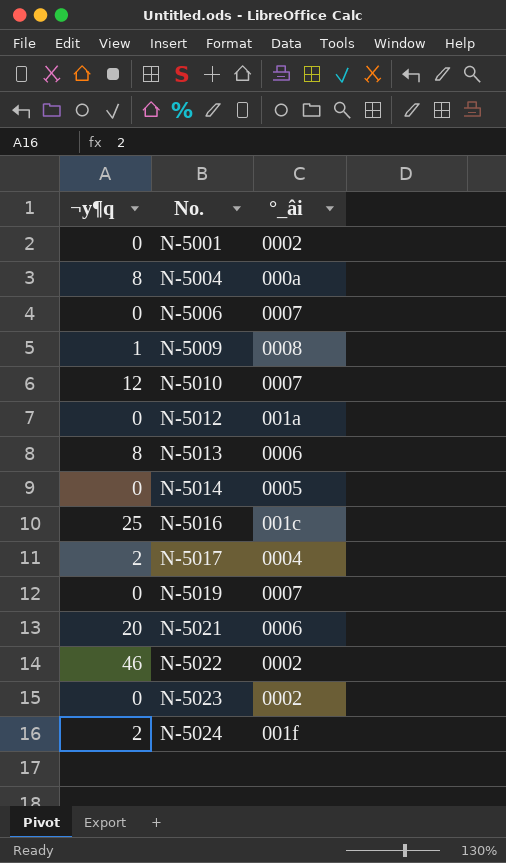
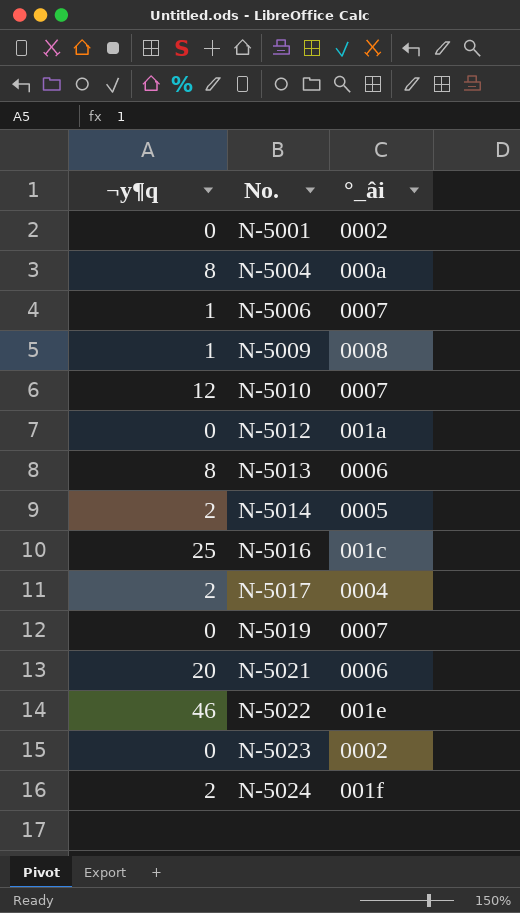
N-5006 | ¬y¶q: 0 -> 1
N-5014 | ¬y¶q: 0 -> 2
N-5022 | °_âi: 0002 -> 001e

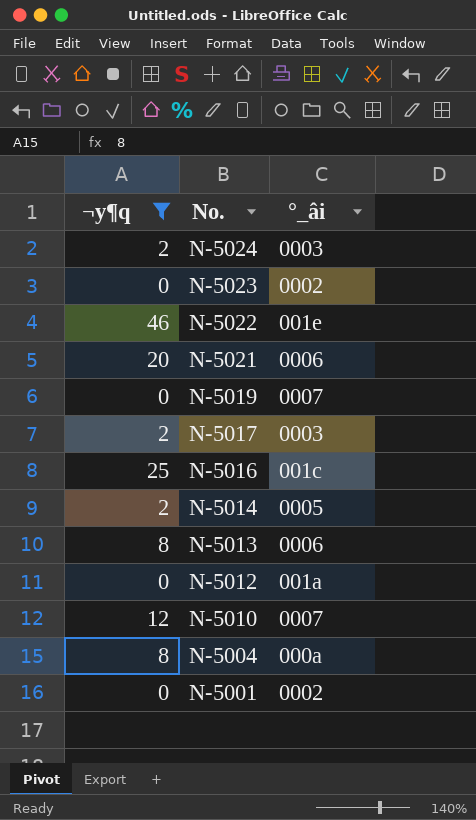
filter: none -> ¬y¶q != 1
row order: No. ascending -> No. descending
N-5024 | °_âi: 001f -> 0003
N-5017 | °_âi: 0004 -> 0003

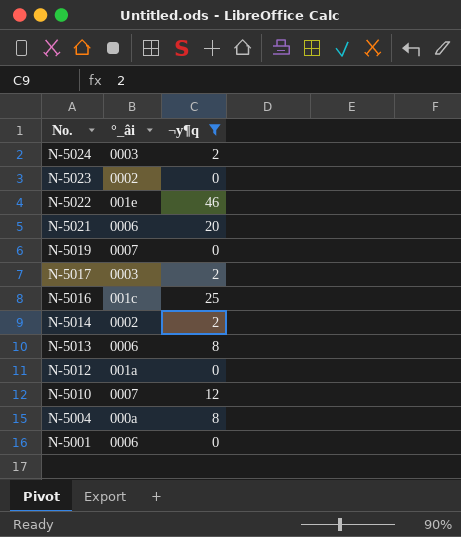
column ¬y¶q | position: 1 -> 3
N-5014 | °_âi: 0005 -> 0002
N-5001 | °_âi: 0002 -> 0006

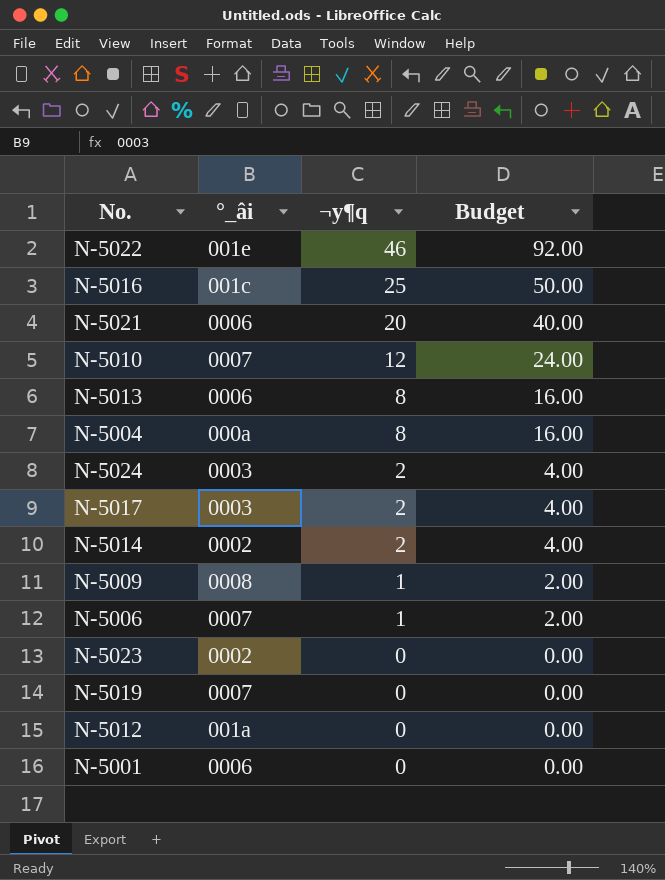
filter: ¬y¶q != 1 -> none
row order: No. descending -> ¬y¶q descending
column Budget | formula: none -> [¬y¶q] * 2

